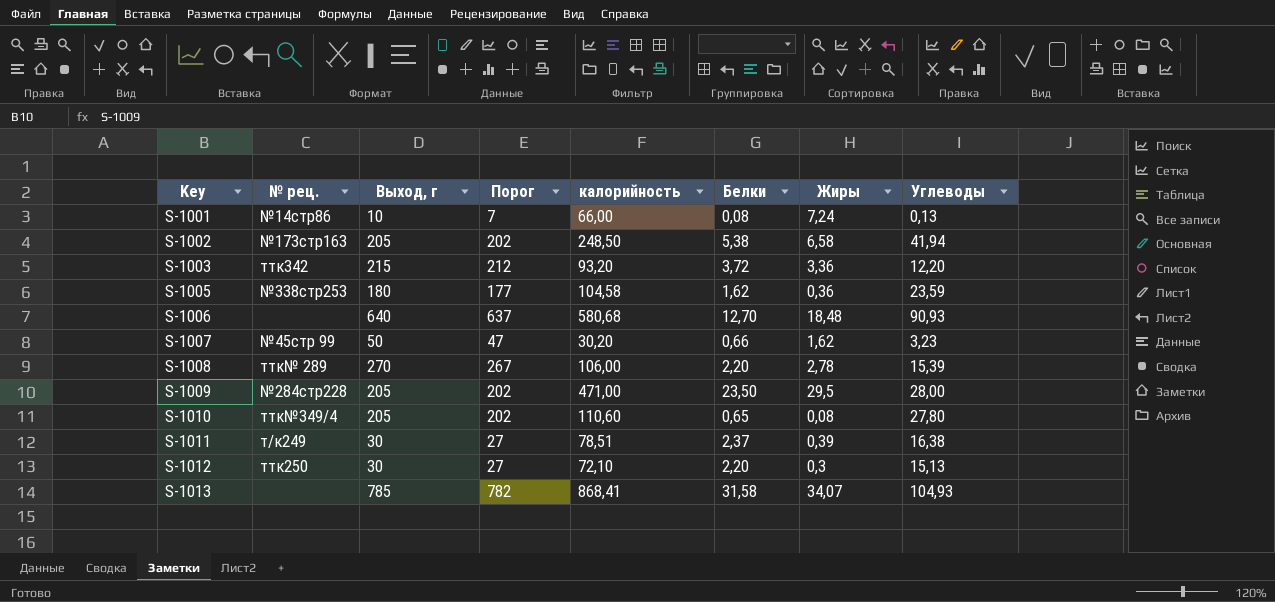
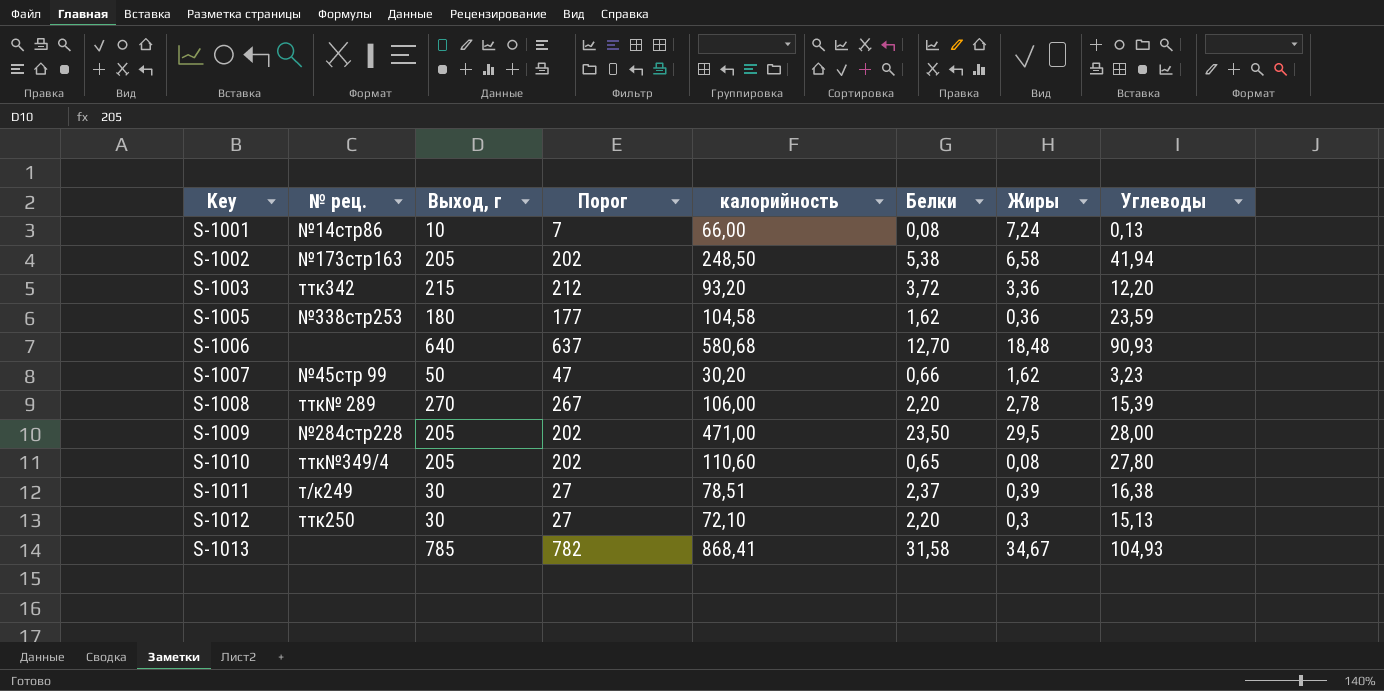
S-1013 | Жиры: 34,07 -> 34,67

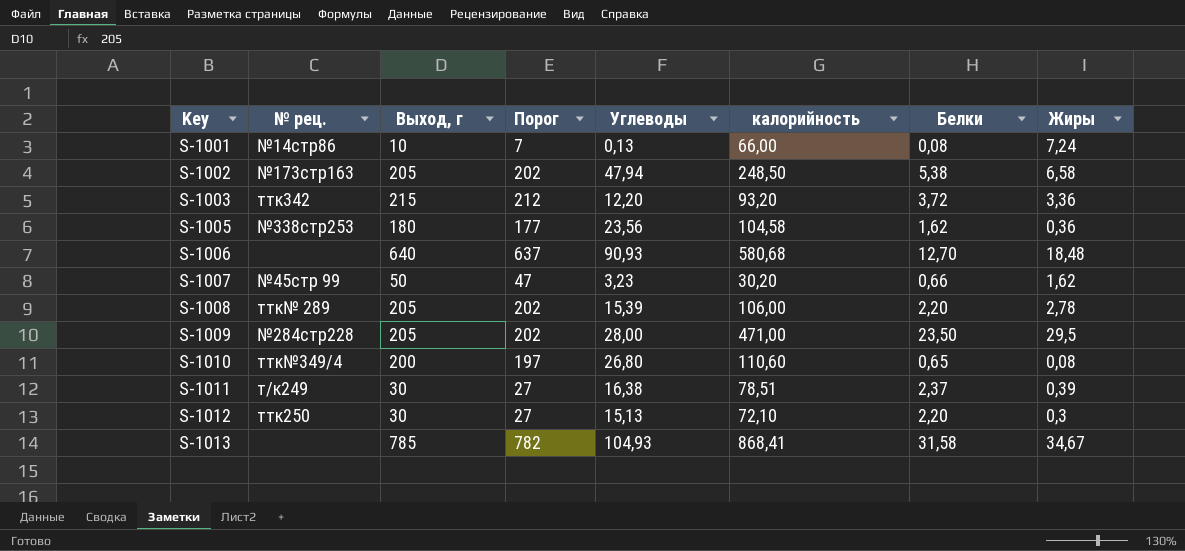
column Углеводы | position: 8 -> 5
S-1002 | Углеводы: 41,94 -> 47,94
S-1005 | Углеводы: 23,59 -> 23,56
S-1008 | Выход, г: 270 -> 205
S-1008 | Порог: 267 -> 202
S-1010 | Выход, г: 205 -> 200
S-1010 | Порог: 202 -> 197
S-1010 | Углеводы: 27,80 -> 26,80

